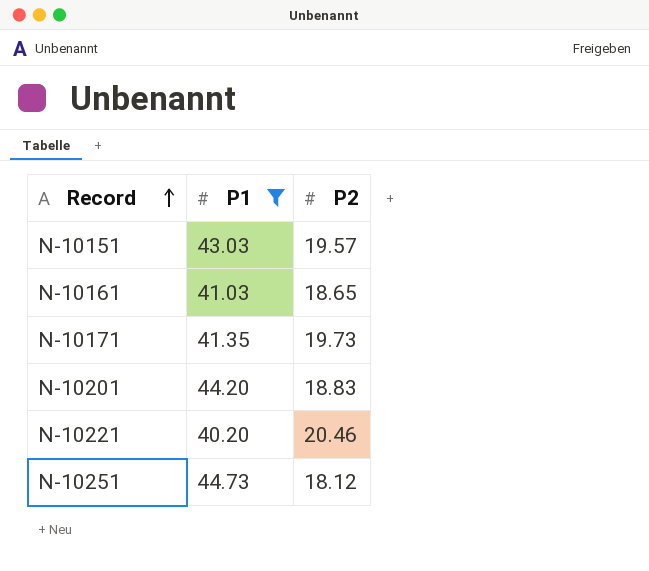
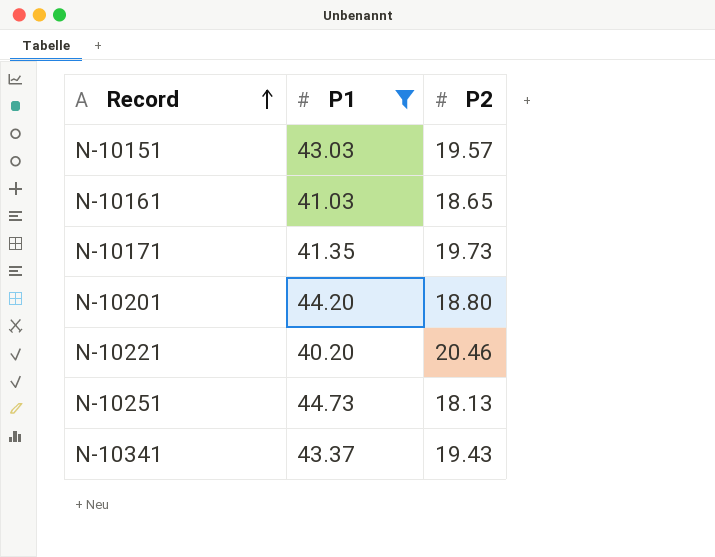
N-10201 | P2: 18.83 -> 18.80
N-10251 | P2: 18.12 -> 18.13
row N-10341: none -> 43.37 | 19.43

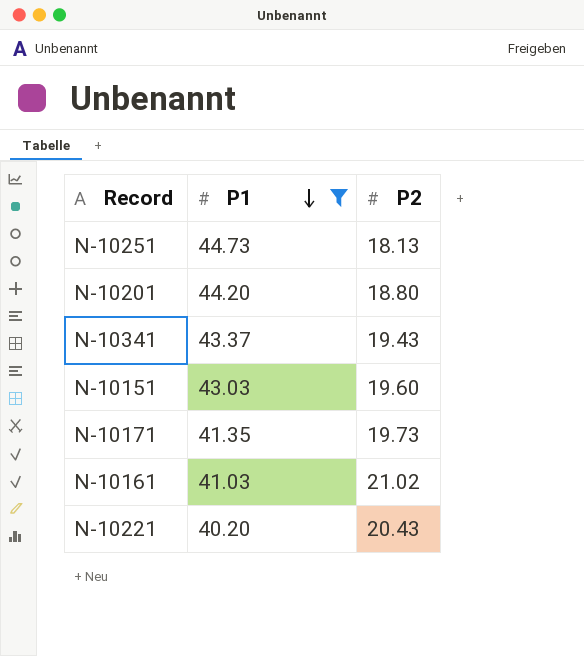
row order: Record ascending -> P1 descending
N-10151 | P2: 19.57 -> 19.60
N-10161 | P2: 18.65 -> 21.02
N-10221 | P2: 20.46 -> 20.43

